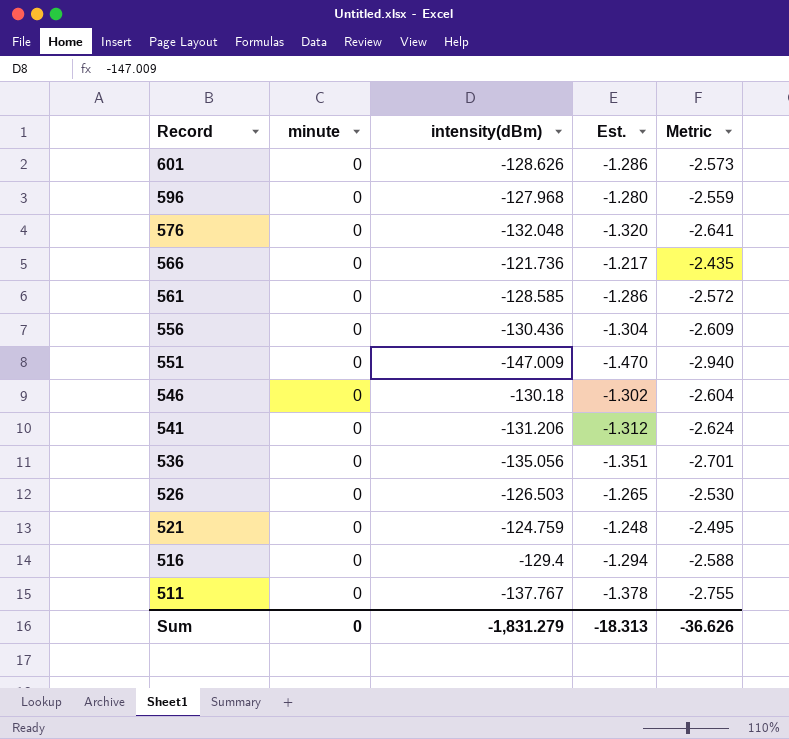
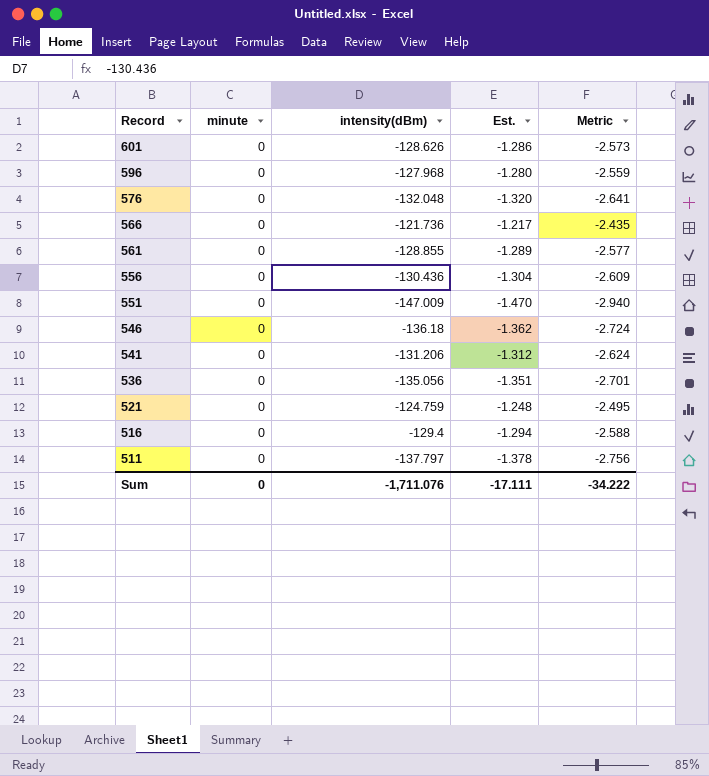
row 526: 0 | -126.503 | -1.265 | -2.530 -> none
561 | intensity(dBm): -128.585 -> -128.855
561 | Est.: -1.286 -> -1.289
561 | Metric: -2.572 -> -2.577
546 | intensity(dBm): -130.18 -> -136.18
546 | Est.: -1.302 -> -1.362
546 | Metric: -2.604 -> -2.724
511 | intensity(dBm): -137.767 -> -137.797
511 | Metric: -2.755 -> -2.756
Sum | intensity(dBm): -1,831.279 -> -1,711.076
Sum | Est.: -18.313 -> -17.111
Sum | Metric: -36.626 -> -34.222

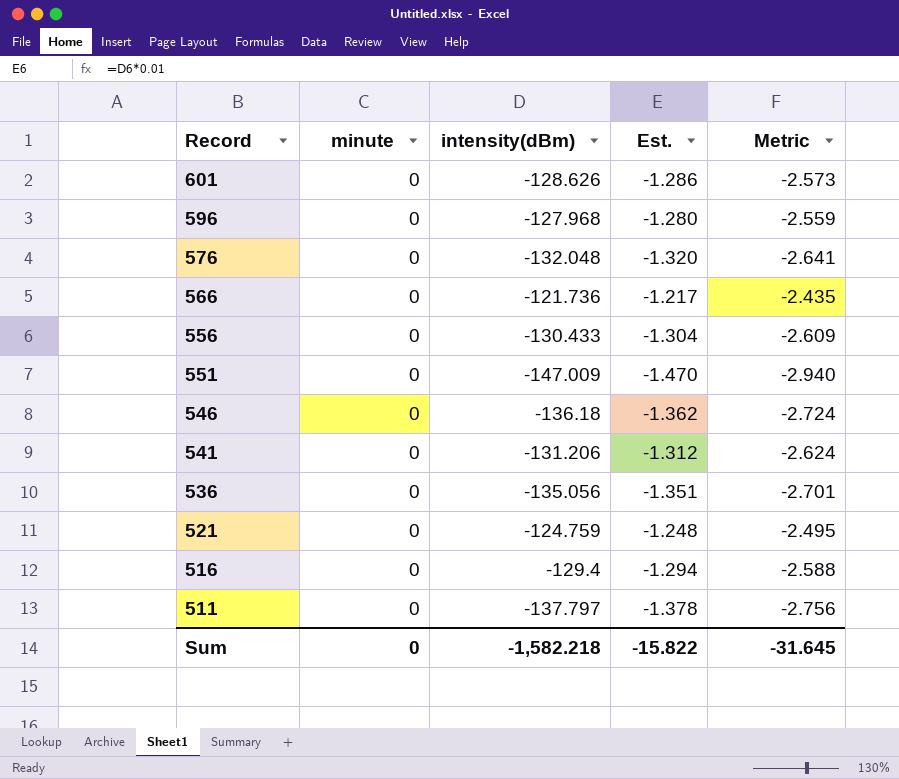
row 561: 0 | -128.855 | -1.289 | -2.577 -> none
556 | intensity(dBm): -130.436 -> -130.433
Sum | intensity(dBm): -1,711.076 -> -1,582.218
Sum | Est.: -17.111 -> -15.822
Sum | Metric: -34.222 -> -31.645

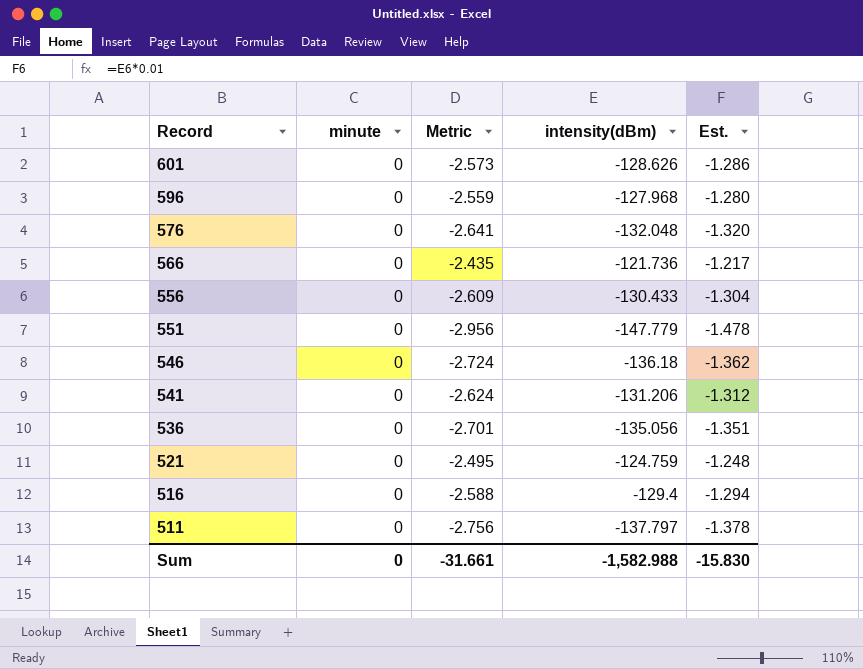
column Metric | position: 5 -> 3
551 | Metric: -2.940 -> -2.956
551 | intensity(dBm): -147.009 -> -147.779
551 | Est.: -1.470 -> -1.478
Sum | Metric: -31.645 -> -31.661
Sum | intensity(dBm): -1,582.218 -> -1,582.988
Sum | Est.: -15.822 -> -15.830

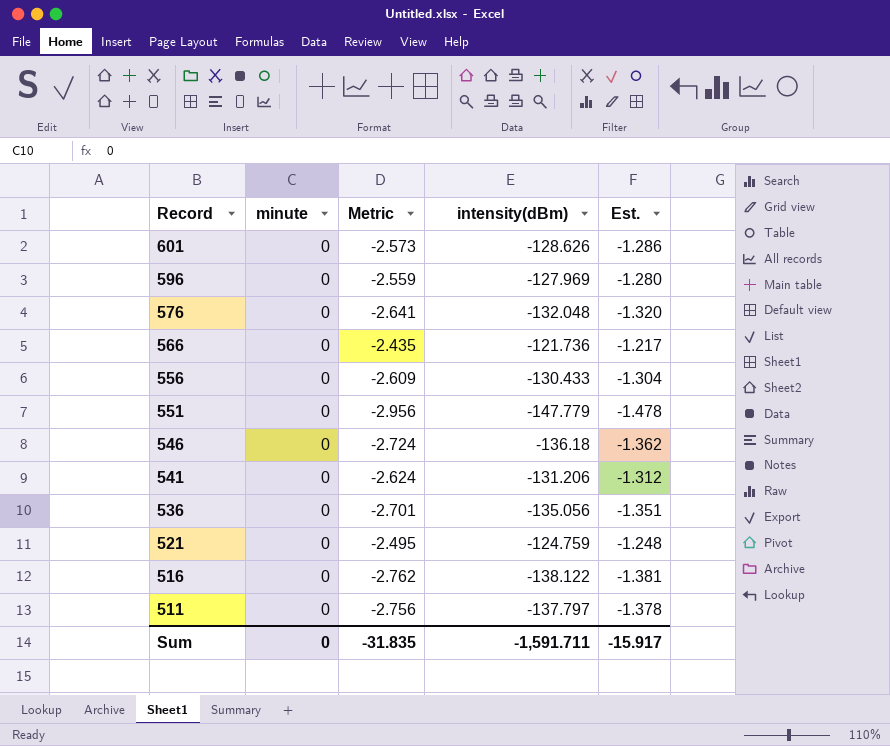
596 | intensity(dBm): -127.968 -> -127.969
516 | Metric: -2.588 -> -2.762
516 | intensity(dBm): -129.4 -> -138.122
516 | Est.: -1.294 -> -1.381
Sum | Metric: -31.661 -> -31.835
Sum | intensity(dBm): -1,582.988 -> -1,591.711
Sum | Est.: -15.830 -> -15.917

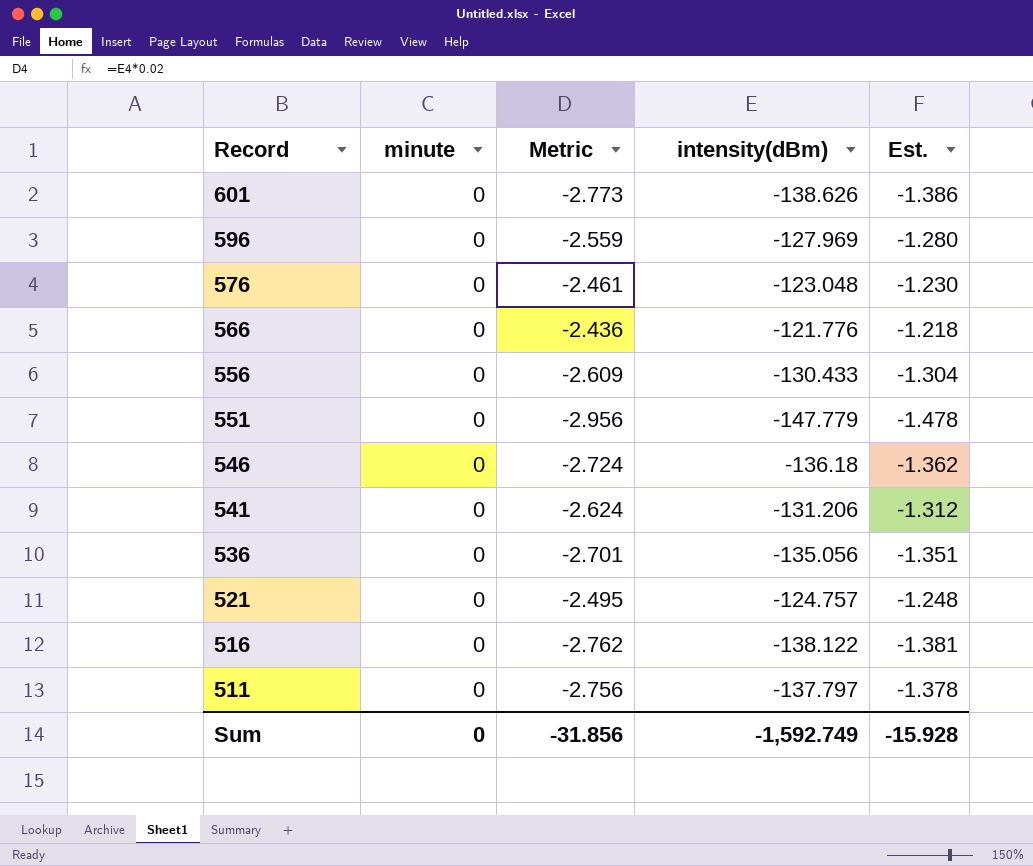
601 | Metric: -2.573 -> -2.773
601 | intensity(dBm): -128.626 -> -138.626
601 | Est.: -1.286 -> -1.386
576 | Metric: -2.641 -> -2.461
576 | intensity(dBm): -132.048 -> -123.048
576 | Est.: -1.320 -> -1.230
566 | Metric: -2.435 -> -2.436
566 | intensity(dBm): -121.736 -> -121.776
566 | Est.: -1.217 -> -1.218
521 | intensity(dBm): -124.759 -> -124.757
Sum | Metric: -31.835 -> -31.856
Sum | intensity(dBm): -1,591.711 -> -1,592.749
Sum | Est.: -15.917 -> -15.928

